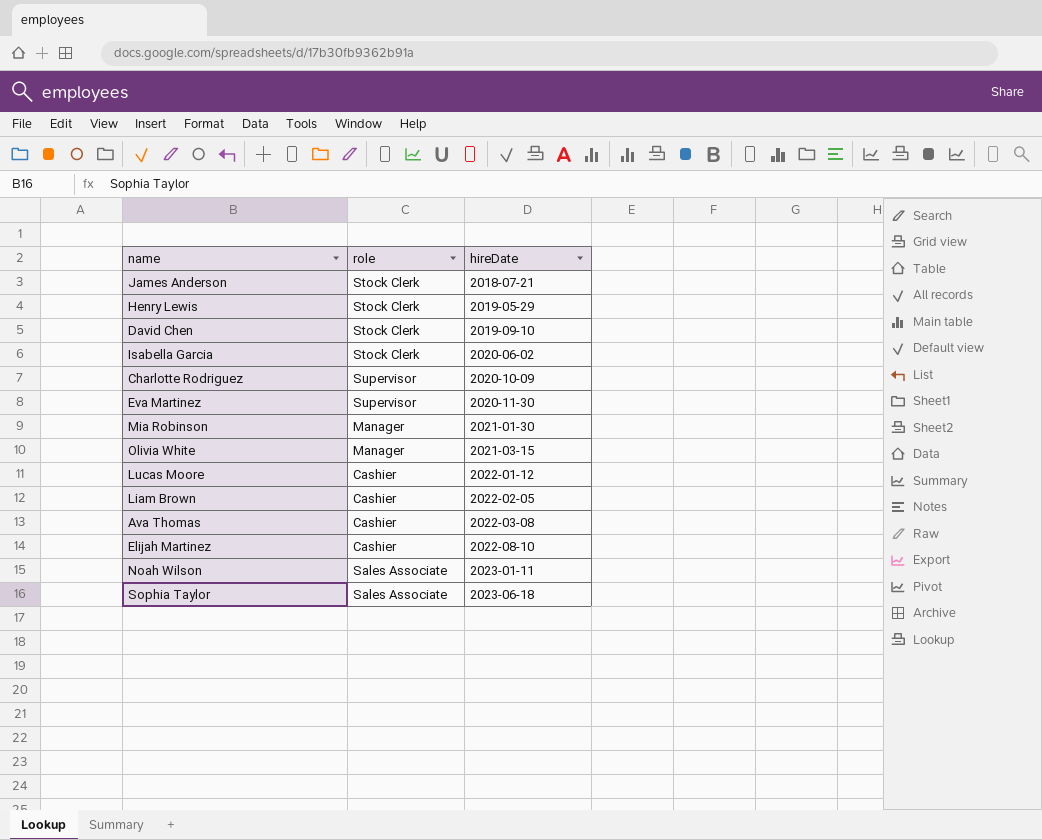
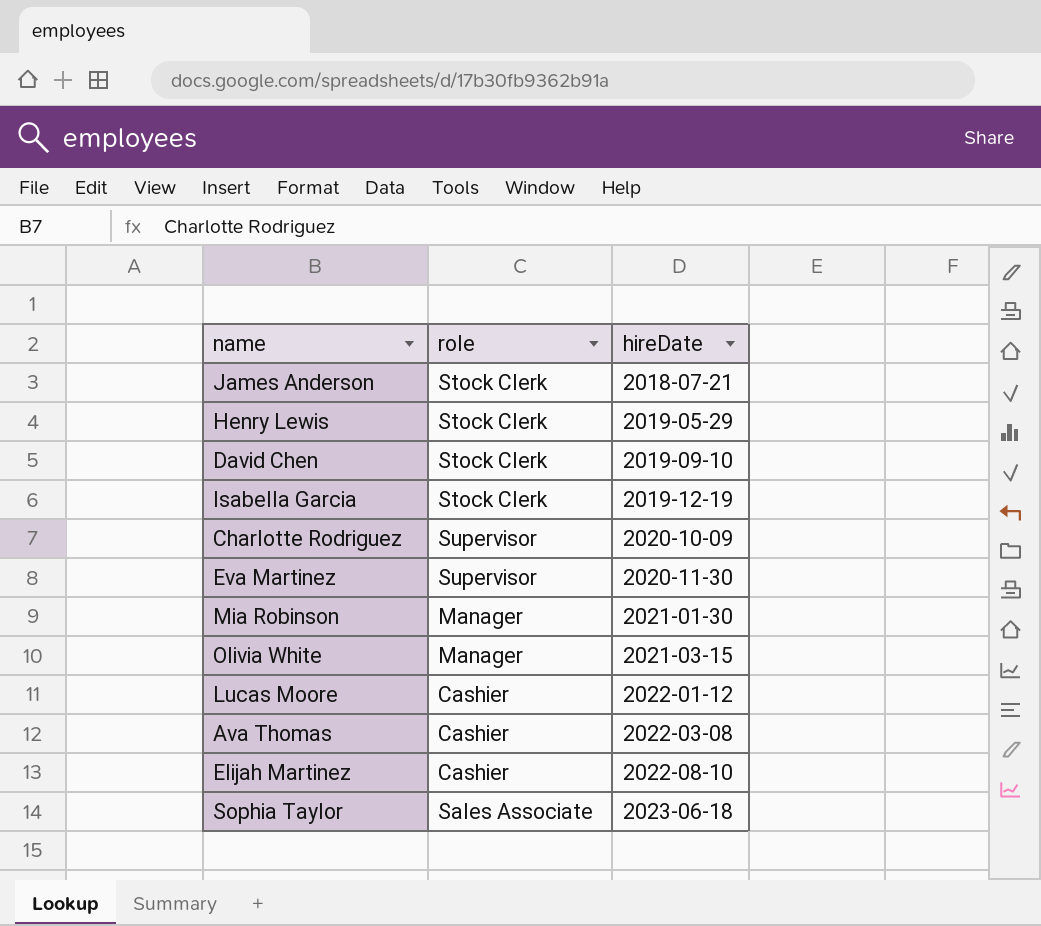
row Liam Brown: Cashier | 2022-02-05 -> none
row Noah Wilson: Sales Associate | 2023-01-11 -> none
Isabella Garcia | hireDate: 2020-06-02 -> 2019-12-19

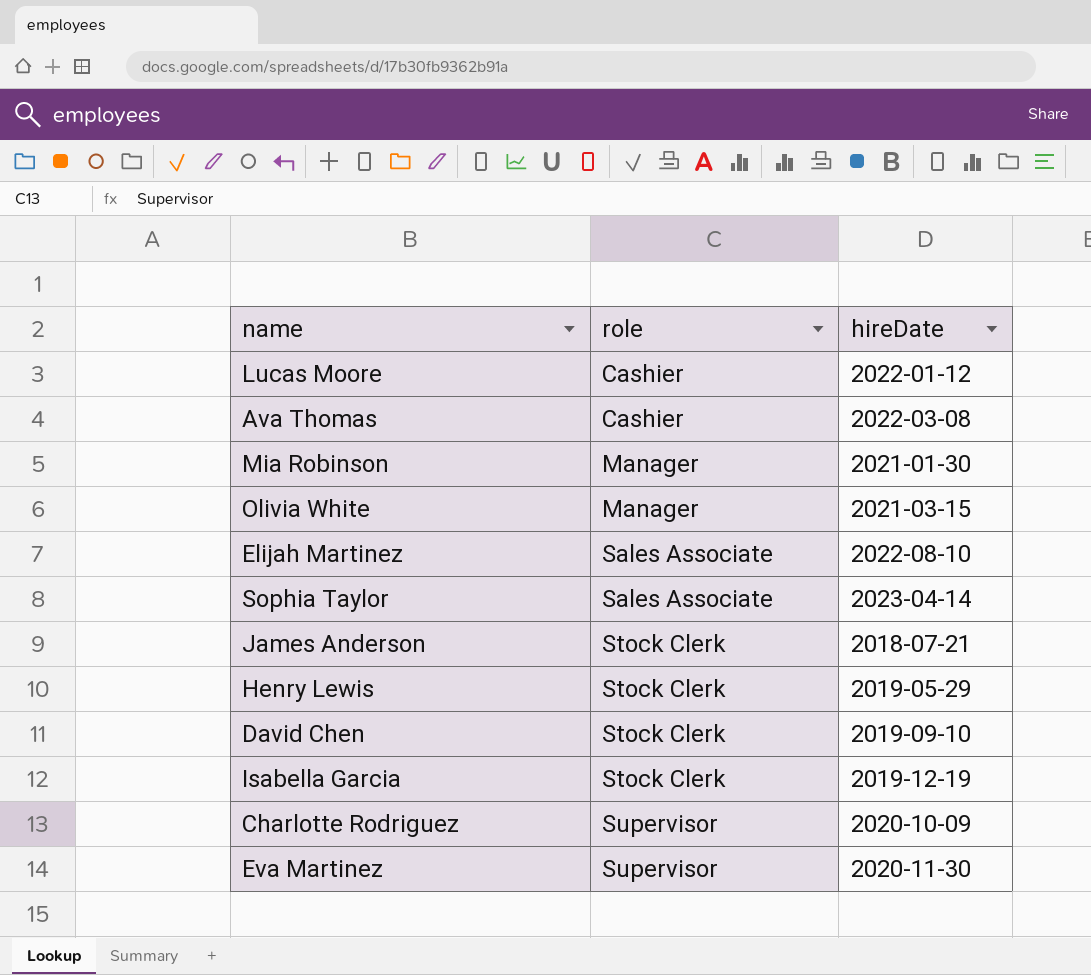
row order: hireDate ascending -> role ascending
Elijah Martinez | role: Cashier -> Sales Associate
Sophia Taylor | hireDate: 2023-06-18 -> 2023-04-14

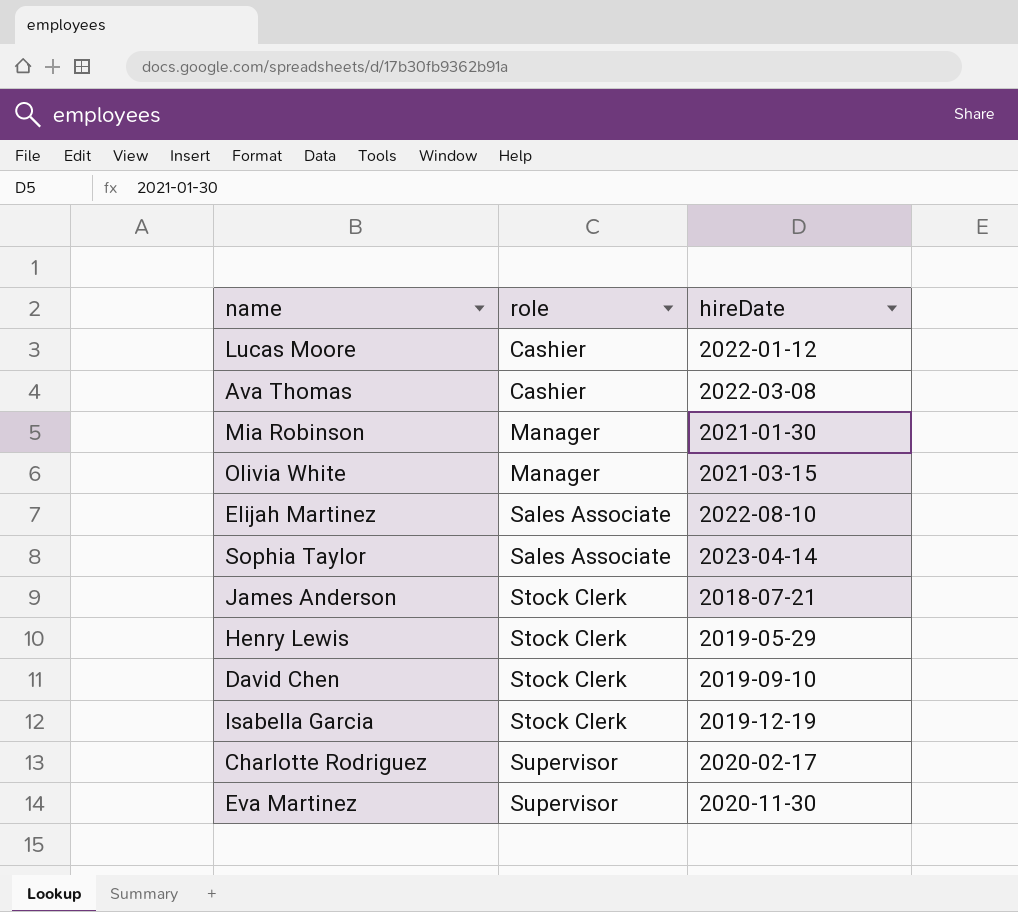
Charlotte Rodriguez | hireDate: 2020-10-09 -> 2020-02-17

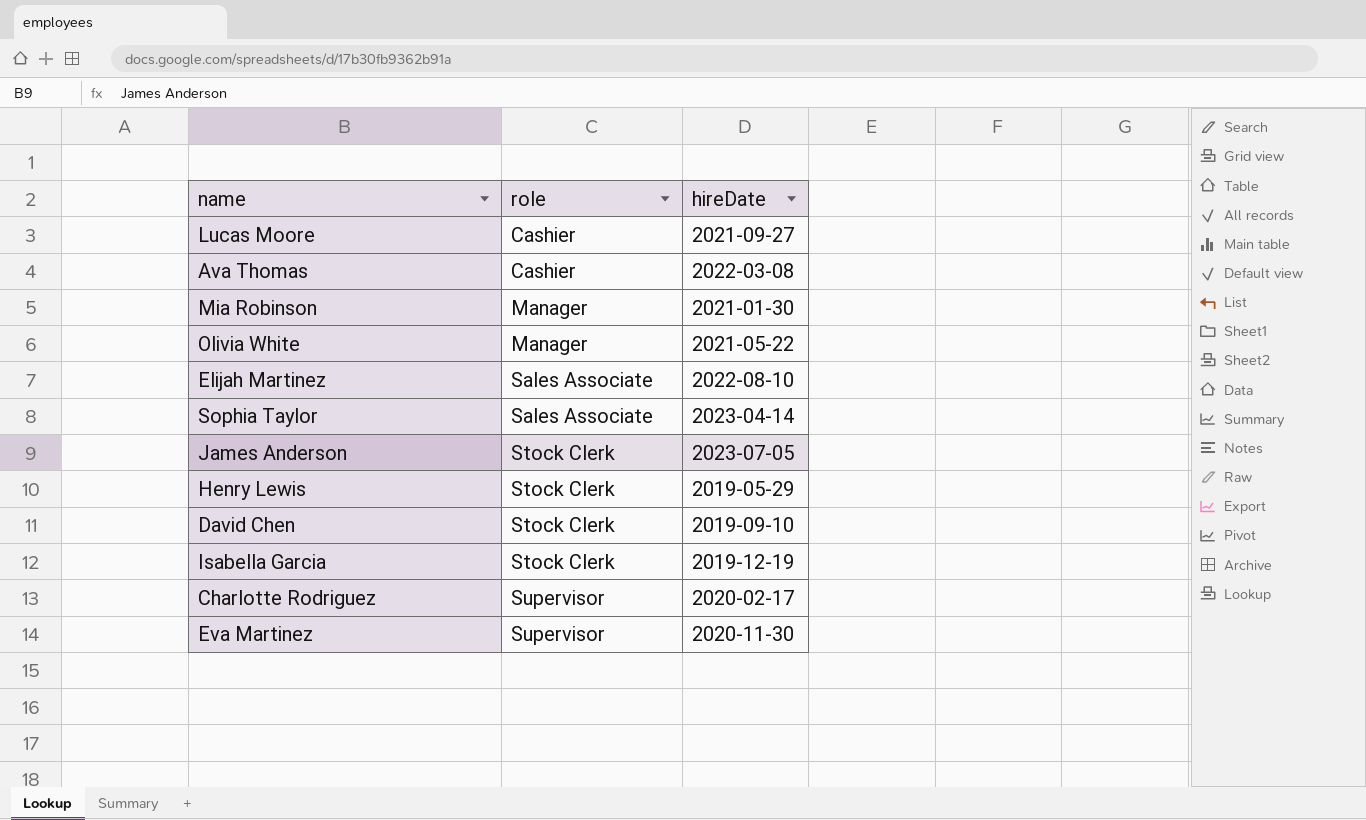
Lucas Moore | hireDate: 2022-01-12 -> 2021-09-27
Olivia White | hireDate: 2021-03-15 -> 2021-05-22
James Anderson | hireDate: 2018-07-21 -> 2023-07-05

